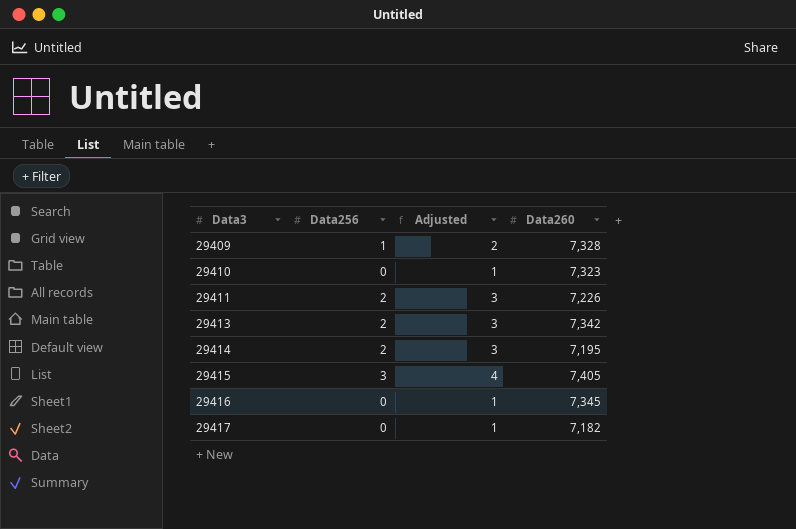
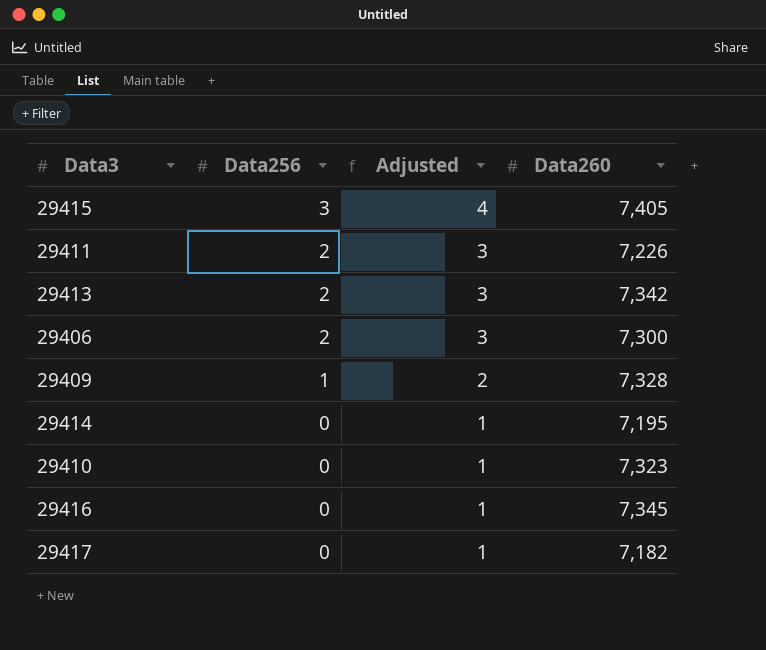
row order: Data3 ascending -> Data256 descending
row 29406: none -> 2 | 3 | 7,300
29414 | Data256: 2 -> 0
29414 | Adjusted: 3 -> 1

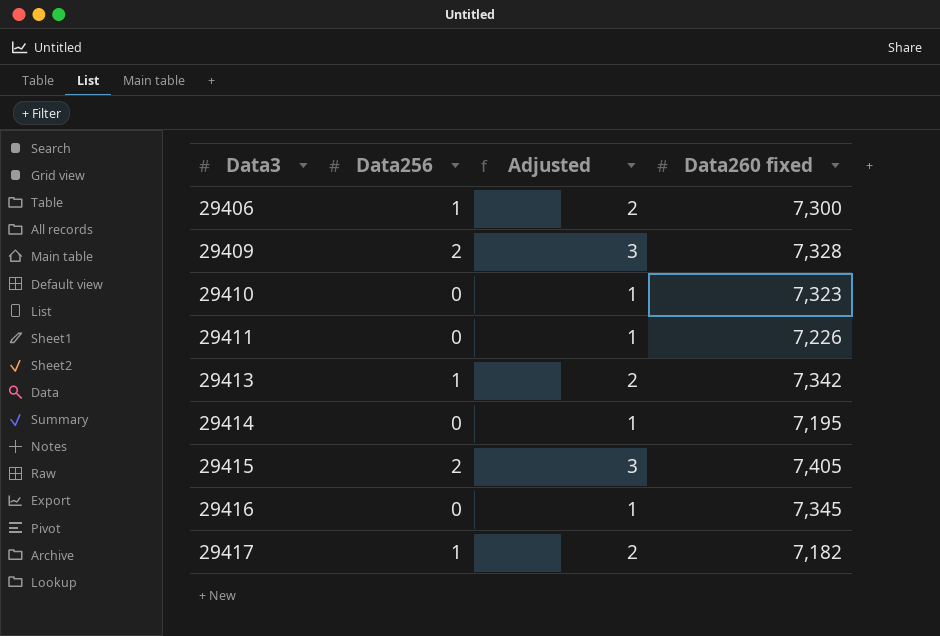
row order: Data256 descending -> Data3 ascending
column name: Data260 -> Data260 fixed
29406 | Data256: 2 -> 1
29406 | Adjusted: 3 -> 2
29409 | Data256: 1 -> 2
29409 | Adjusted: 2 -> 3
29411 | Data256: 2 -> 0
29411 | Adjusted: 3 -> 1
29413 | Data256: 2 -> 1
29413 | Adjusted: 3 -> 2
29415 | Data256: 3 -> 2
29415 | Adjusted: 4 -> 3
29417 | Data256: 0 -> 1
29417 | Adjusted: 1 -> 2

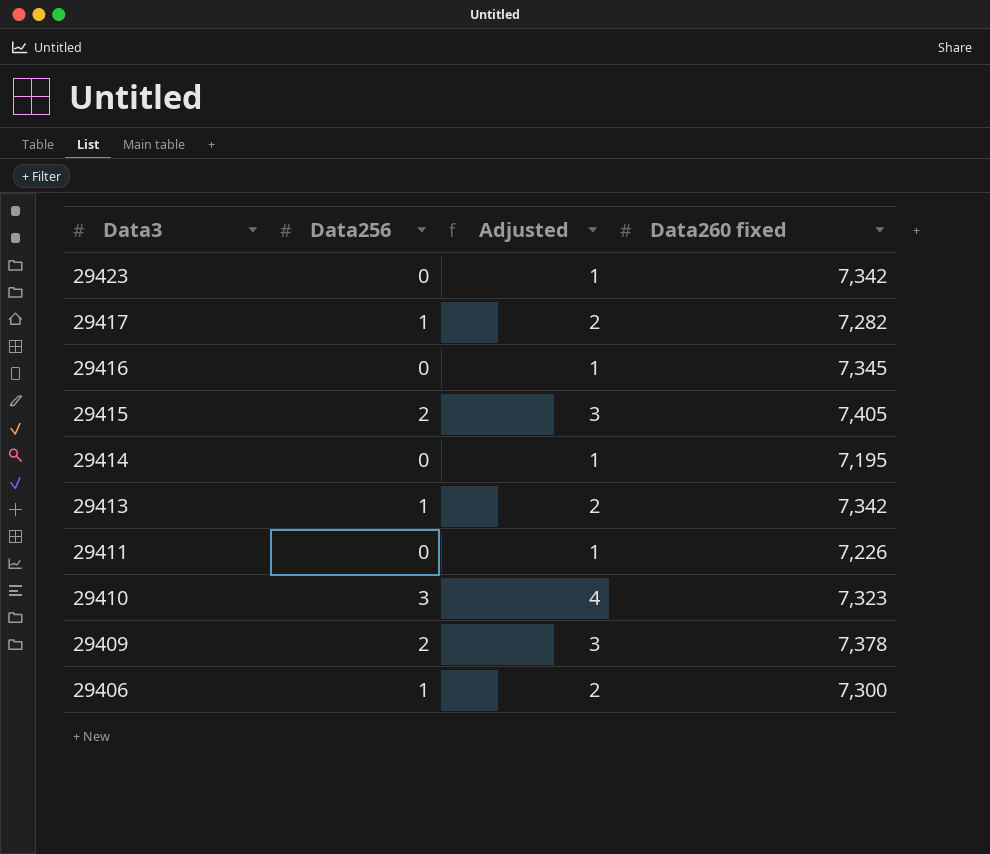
row order: Data3 ascending -> Data3 descending
row 29423: none -> 0 | 1 | 7,342
29417 | Data260 fixed: 7,182 -> 7,282
29410 | Data256: 0 -> 3
29410 | Adjusted: 1 -> 4
29409 | Data260 fixed: 7,328 -> 7,378

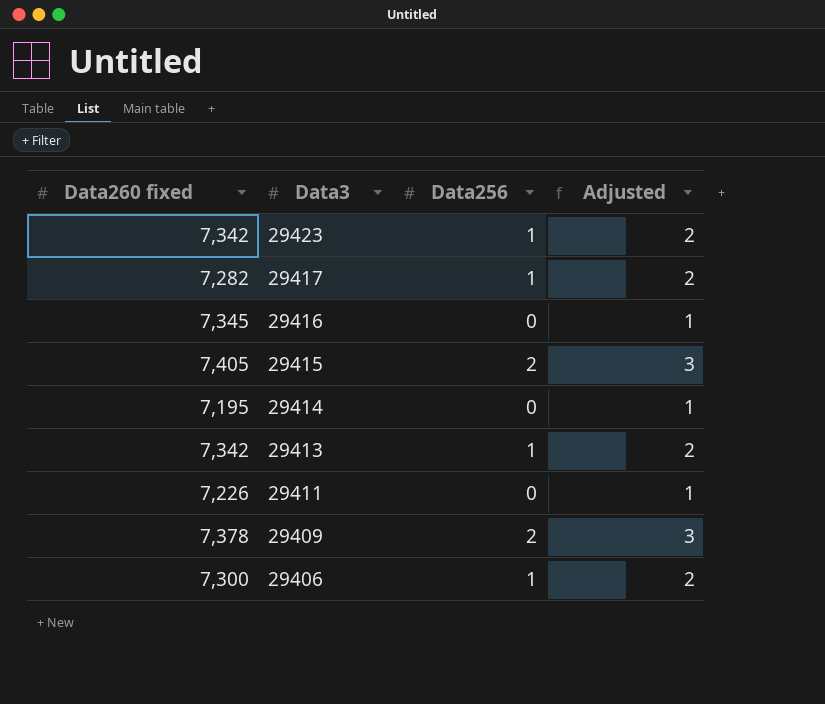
column Data260 fixed | position: 4 -> 1
row 29410: 3 | 4 | 7,323 -> none
29423 | Data256: 0 -> 1
29423 | Adjusted: 1 -> 2

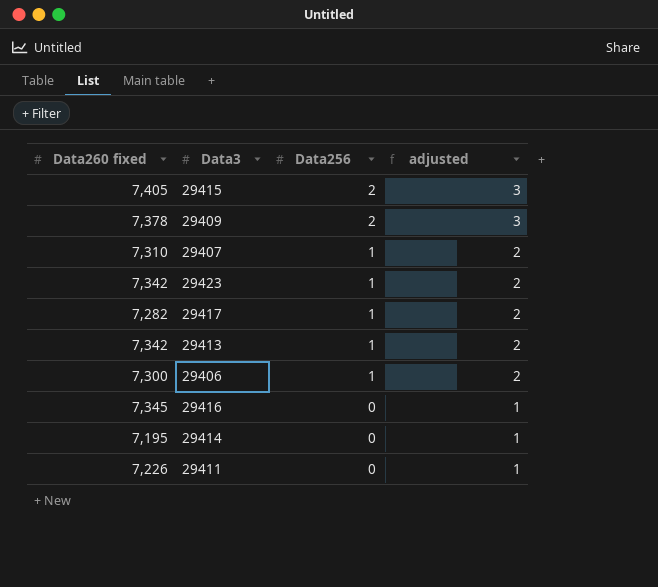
row order: Data3 descending -> Data256 descending
column name: Adjusted -> adjusted
row 29407: none -> 7,310 | 1 | 2

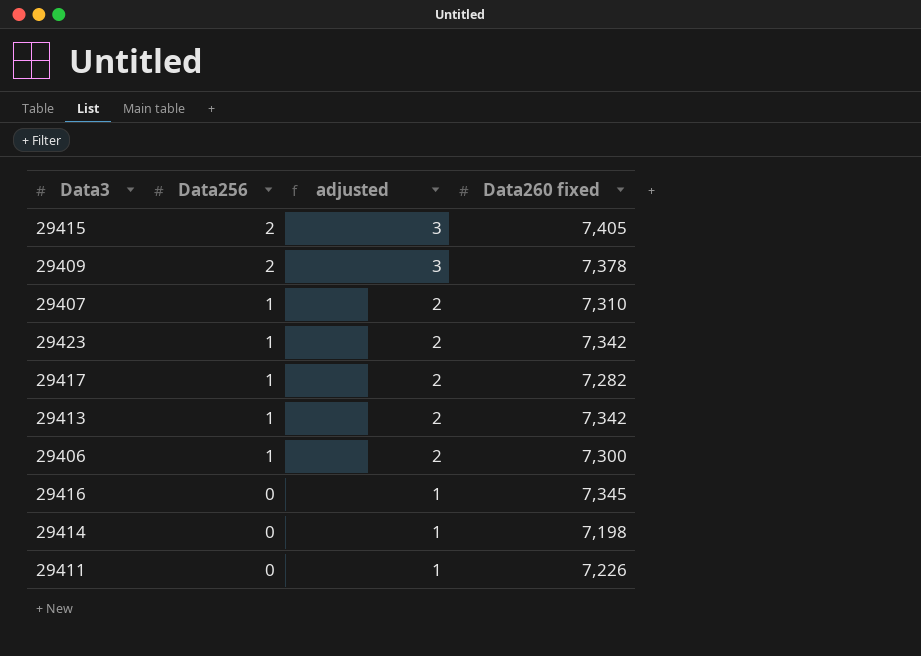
column Data260 fixed | position: 1 -> 4
29414 | Data260 fixed: 7,195 -> 7,198

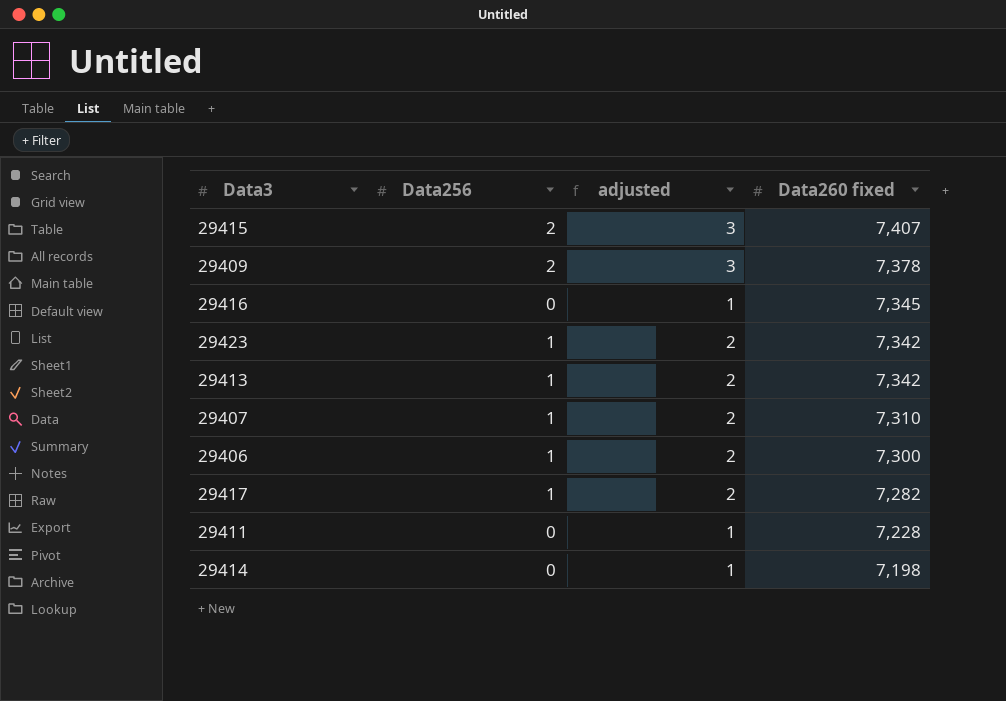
row order: Data256 descending -> Data260 fixed descending
29415 | Data260 fixed: 7,405 -> 7,407
29411 | Data260 fixed: 7,226 -> 7,228

